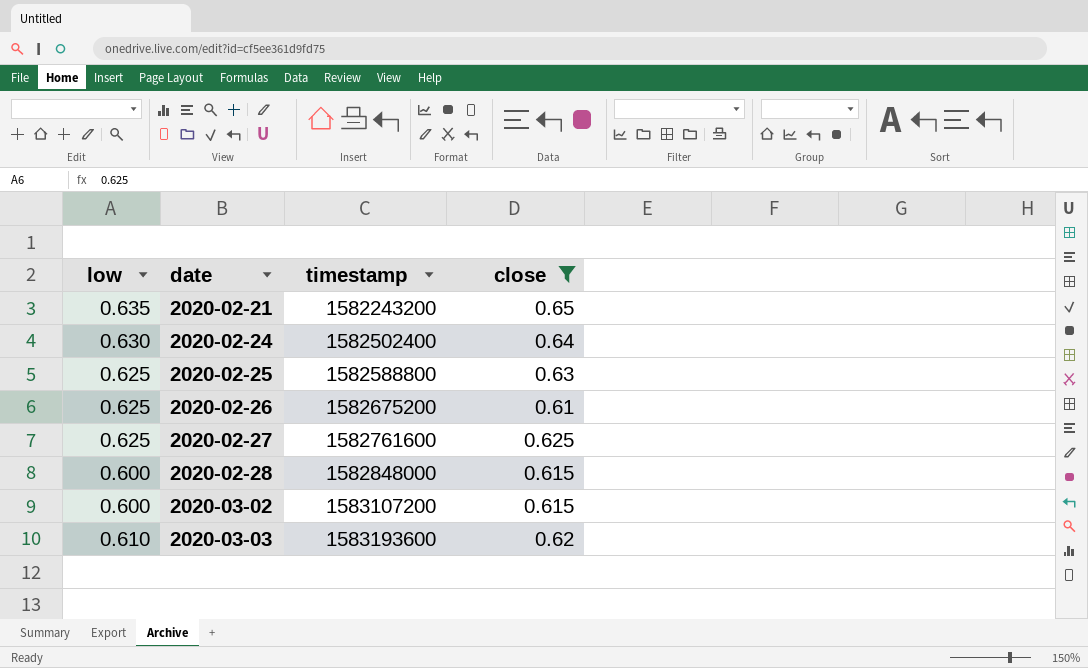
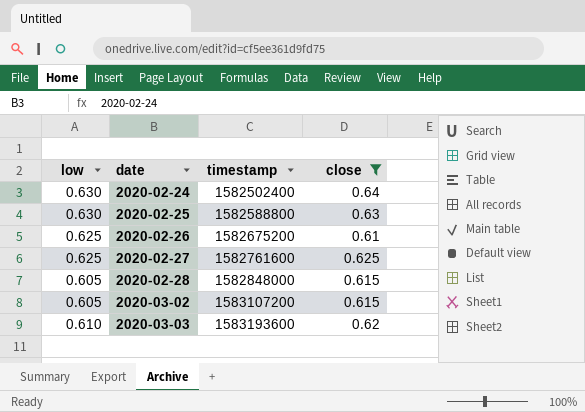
row 2020-02-21: 0.635 | 1582243200 | 0.65 -> none
2020-02-25 | low: 0.625 -> 0.630
2020-02-28 | low: 0.600 -> 0.605
2020-03-02 | low: 0.600 -> 0.605

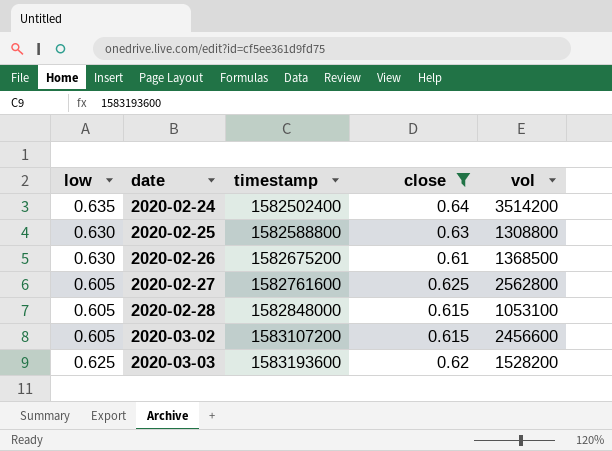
column vol | position: none -> 5
2020-02-24 | low: 0.630 -> 0.635
2020-02-26 | low: 0.625 -> 0.630
2020-02-27 | low: 0.625 -> 0.605
2020-03-03 | low: 0.610 -> 0.625

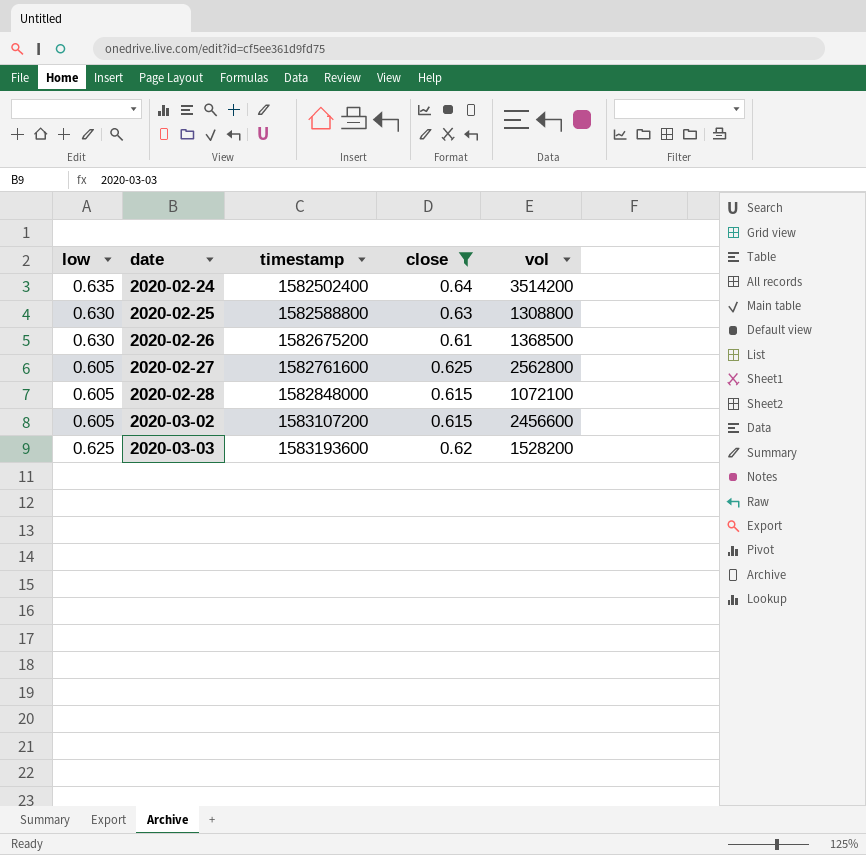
2020-02-28 | vol: 1053100 -> 1072100

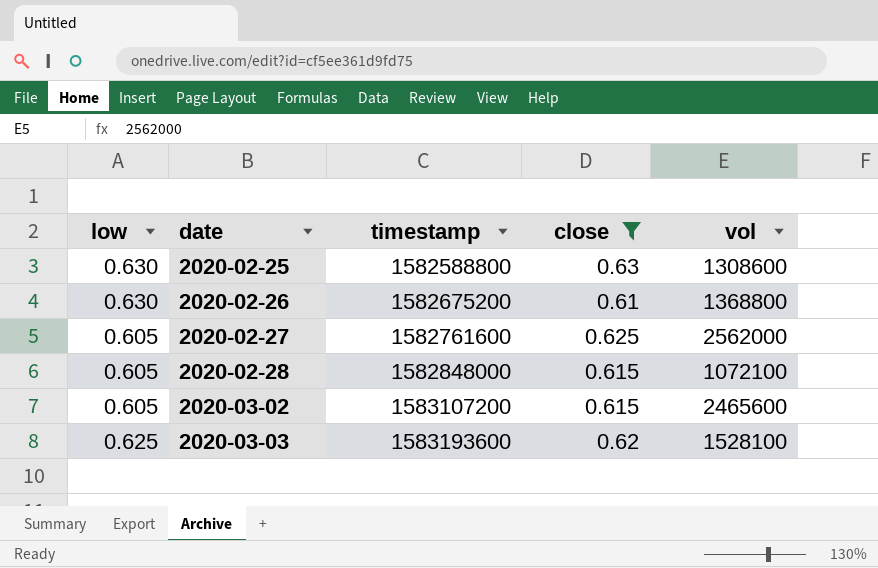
row 2020-02-24: 0.635 | 1582502400 | 0.64 | 3514200 -> none
2020-02-25 | vol: 1308800 -> 1308600
2020-02-26 | vol: 1368500 -> 1368800
2020-02-27 | vol: 2562800 -> 2562000
2020-03-02 | vol: 2456600 -> 2465600
2020-03-03 | vol: 1528200 -> 1528100

